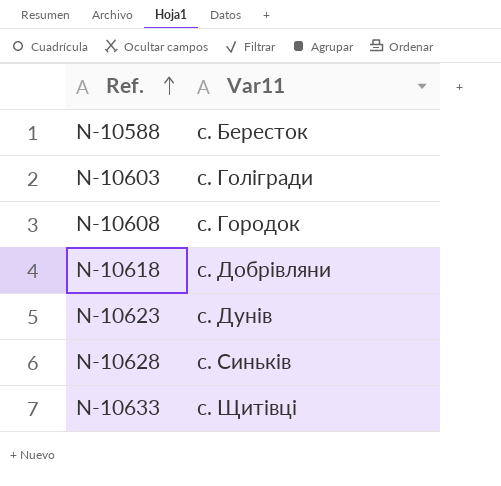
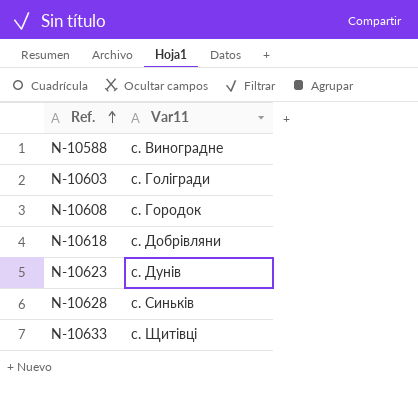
N-10588 | Var11: с. Бересток -> с. Виноградне

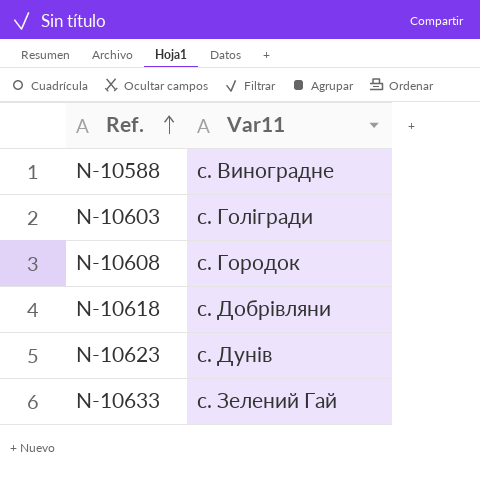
row N-10628: с. Синьків -> none
N-10633 | Var11: с. Щитівці -> с. Зелений Гай

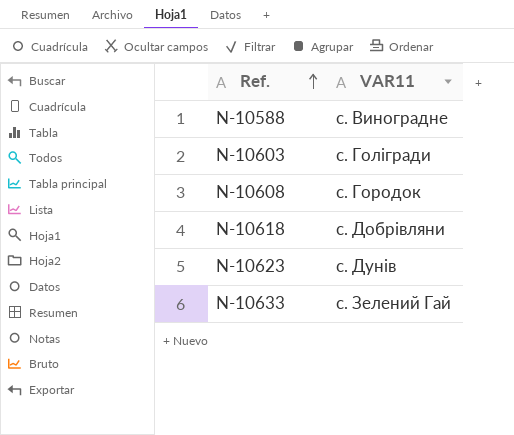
column name: Var11 -> VAR11

